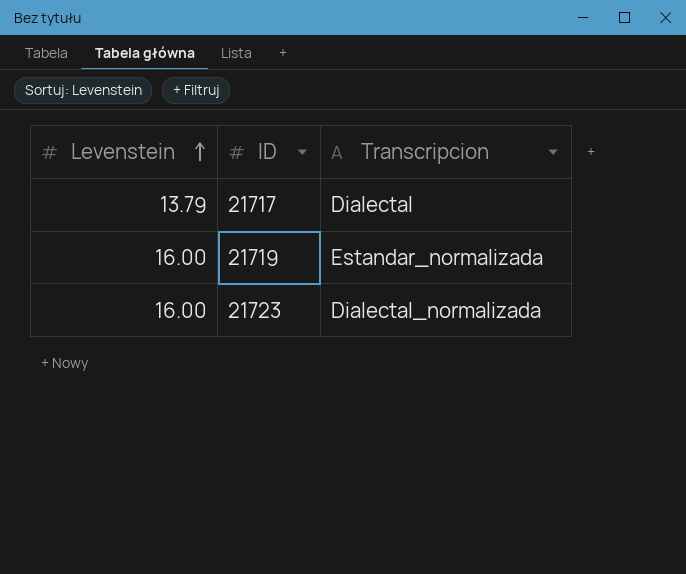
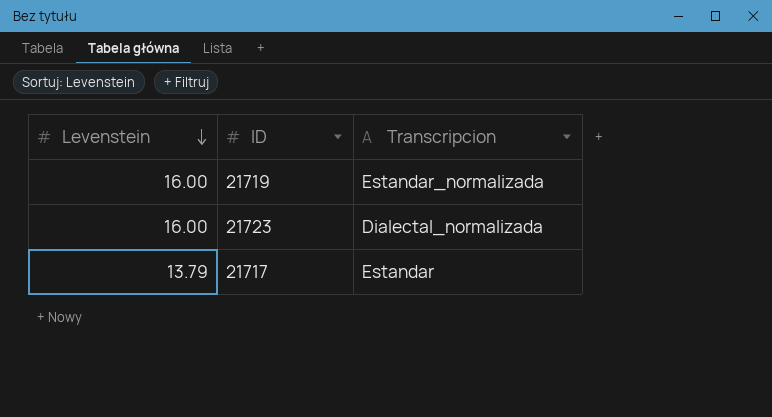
row order: Levenstein ascending -> Levenstein descending
21717 | Transcripcion: Dialectal -> Estandar

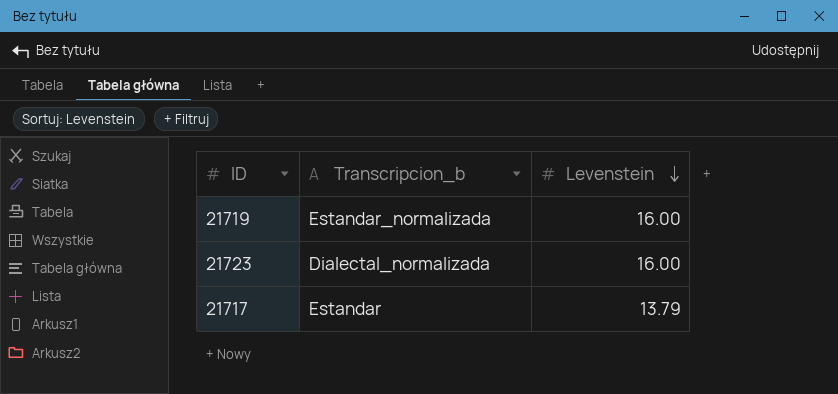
column name: Transcripcion -> Transcripcion_b
column Levenstein | position: 1 -> 3

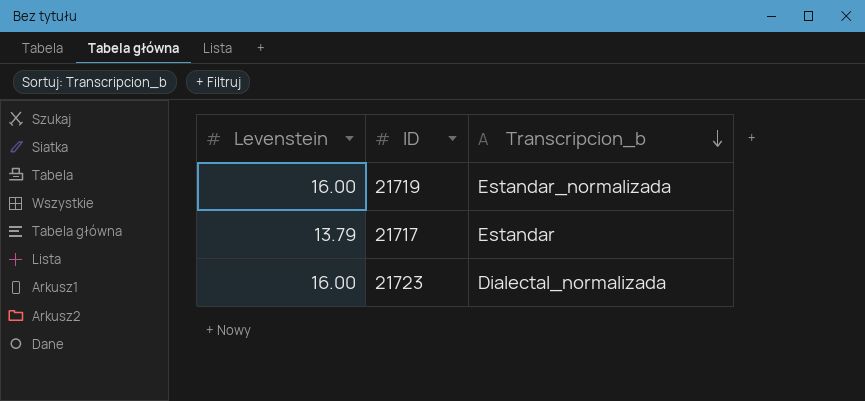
row order: Levenstein descending -> Transcripcion_b descending
column Levenstein | position: 3 -> 1

